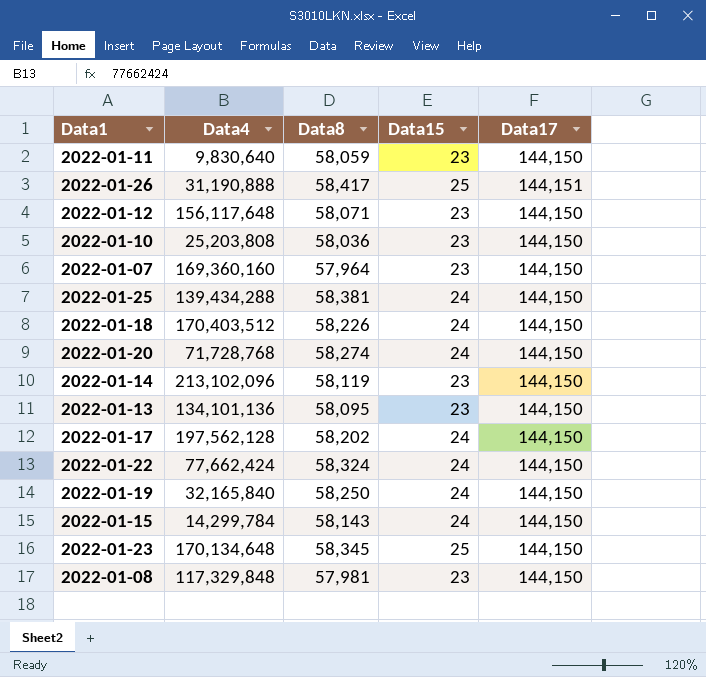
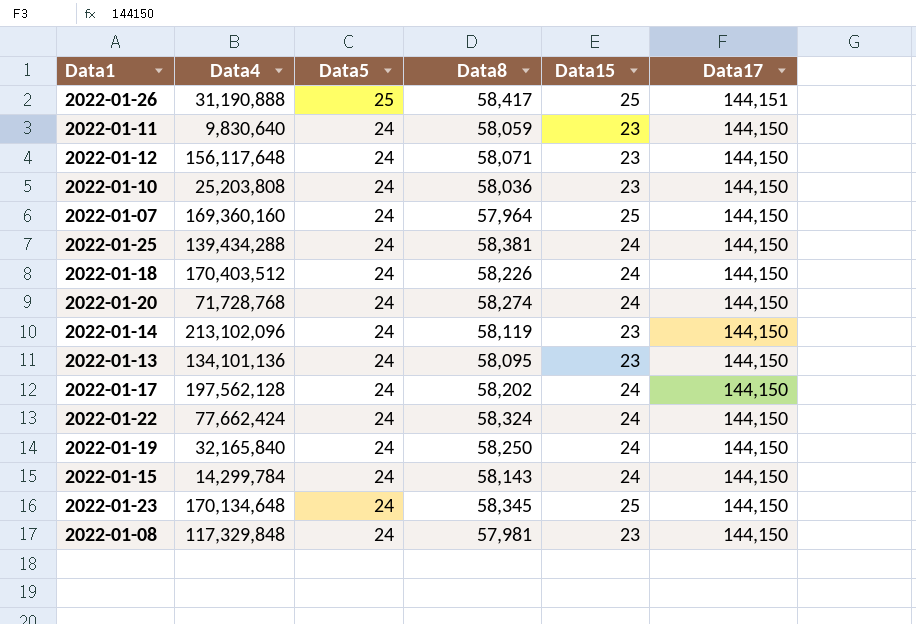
row order: none -> Data5 descending
column Data5 | position: none -> 3
2022-01-07 | Data15: 23 -> 25

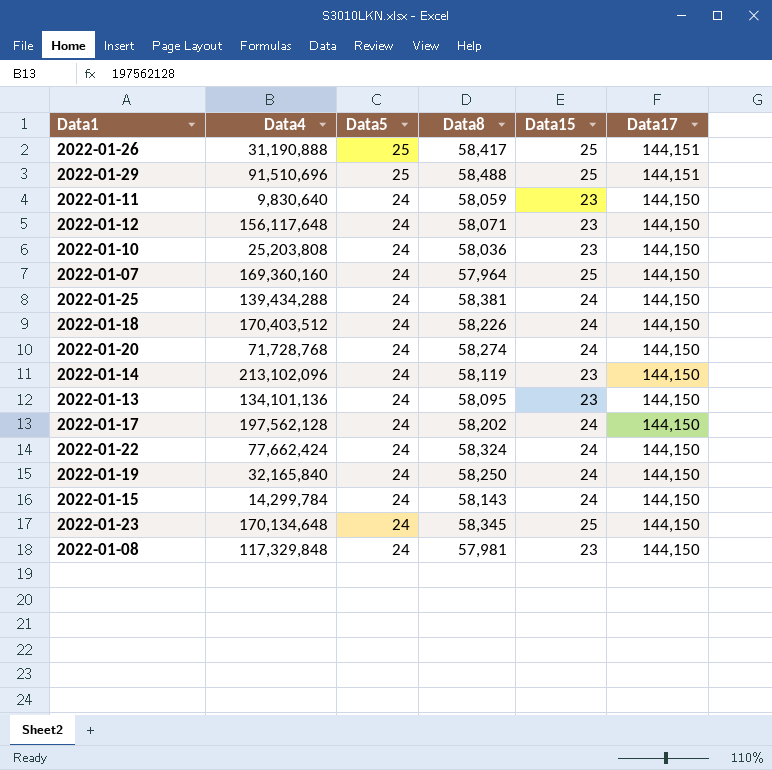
row 2022-01-29: none -> 91,510,696 | 25 | 58,488 | 25 | 144,151

